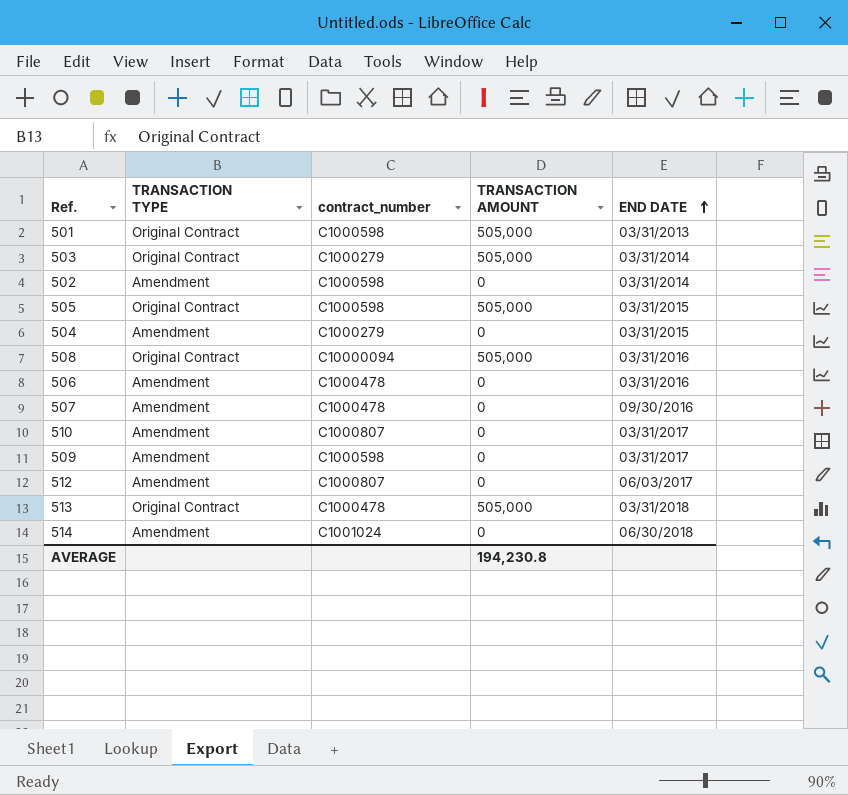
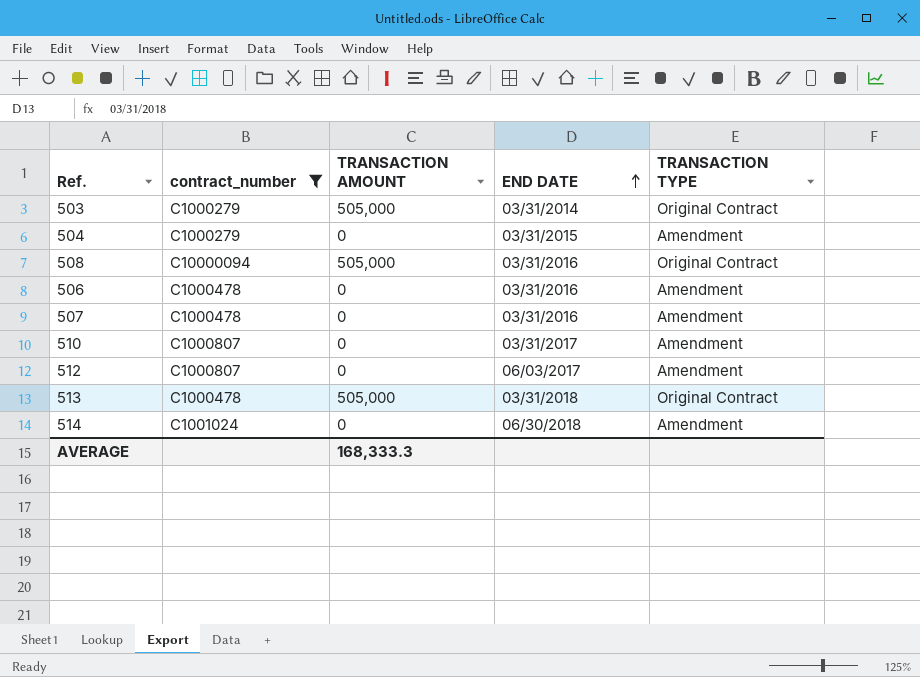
filter: none -> contract_number != C1000598
column TRANSACTION TYPE | position: 2 -> 5
507 | END DATE: 09/30/2016 -> 03/31/2016
AVERAGE | TRANSACTION AMOUNT: 194,230.8 -> 168,333.3

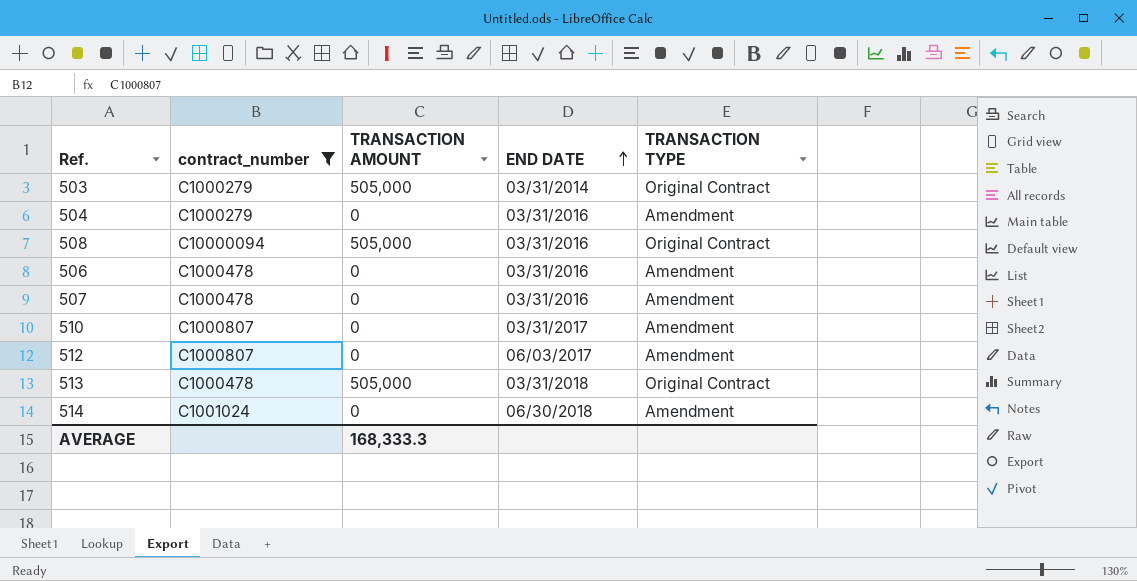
504 | END DATE: 03/31/2015 -> 03/31/2016

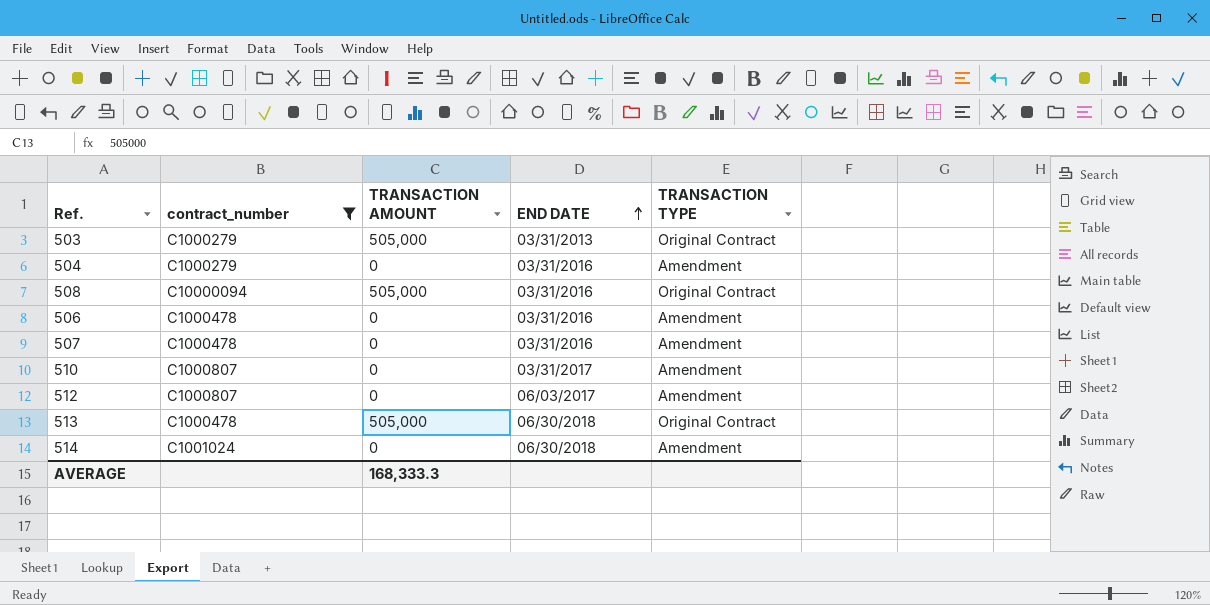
503 | END DATE: 03/31/2014 -> 03/31/2013
513 | END DATE: 03/31/2018 -> 06/30/2018

